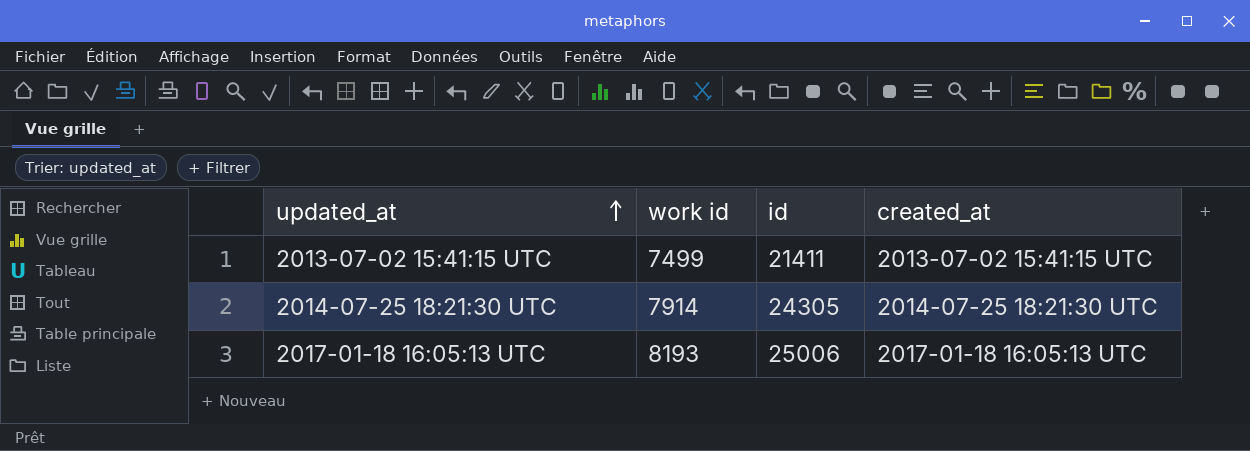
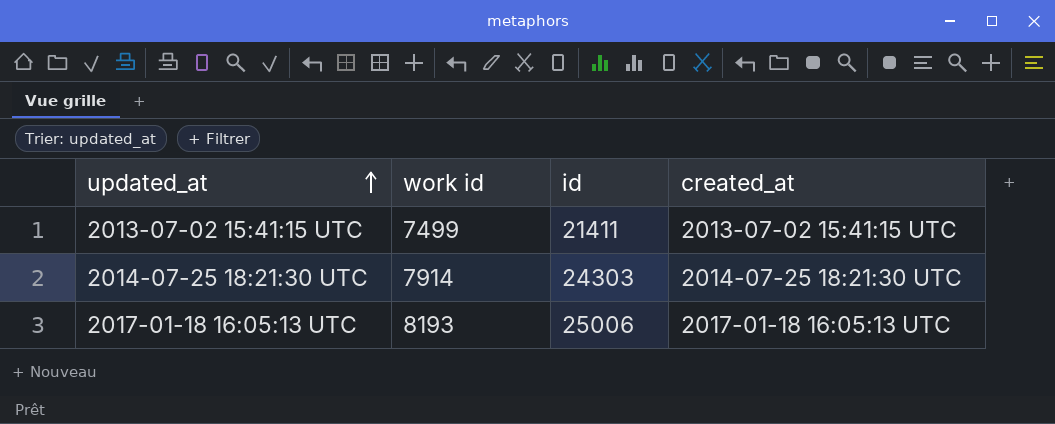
2014-07-25 18:21:30 UTC | id: 24305 -> 24303

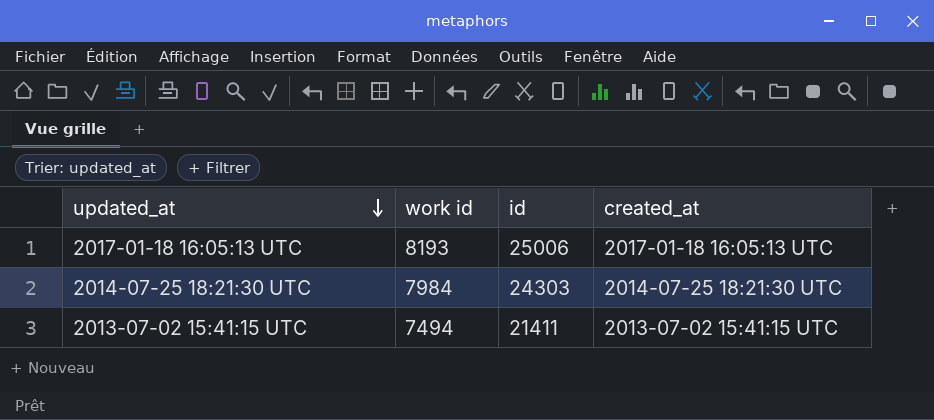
row order: updated_at ascending -> updated_at descending
2014-07-25 18:21:30 UTC | work id: 7914 -> 7984
2013-07-02 15:41:15 UTC | work id: 7499 -> 7494

